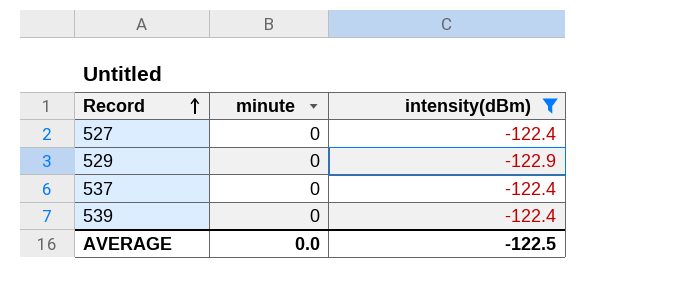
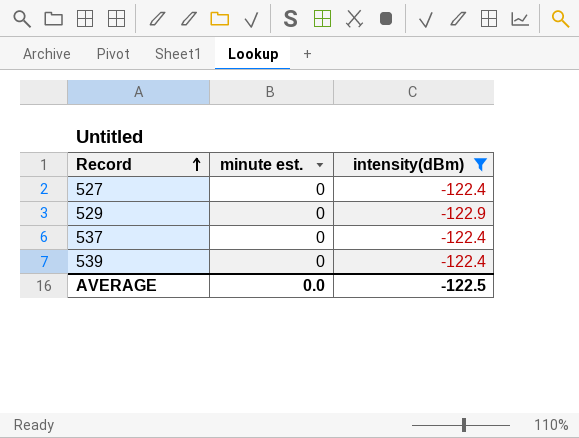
column name: minute -> minute est.

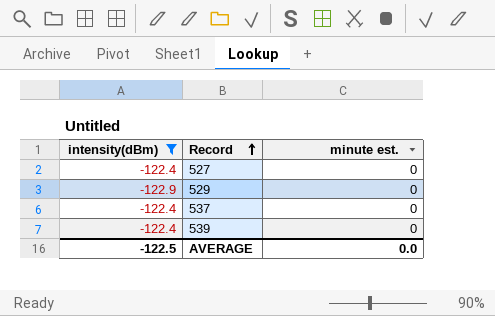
column intensity(dBm) | position: 3 -> 1

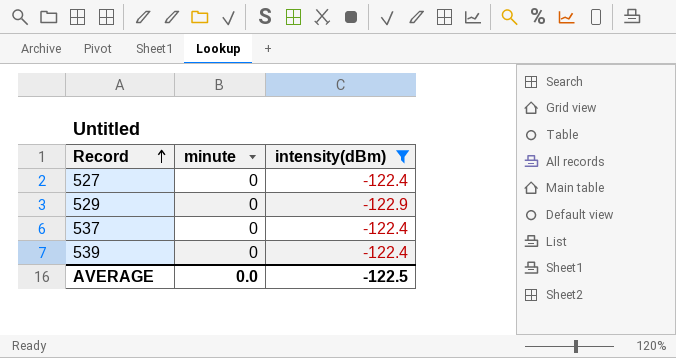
column name: minute est. -> minute
column intensity(dBm) | position: 1 -> 3

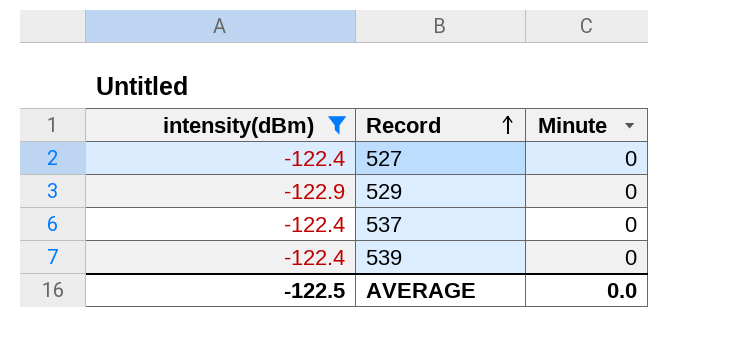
column intensity(dBm) | position: 3 -> 1
column name: minute -> Minute

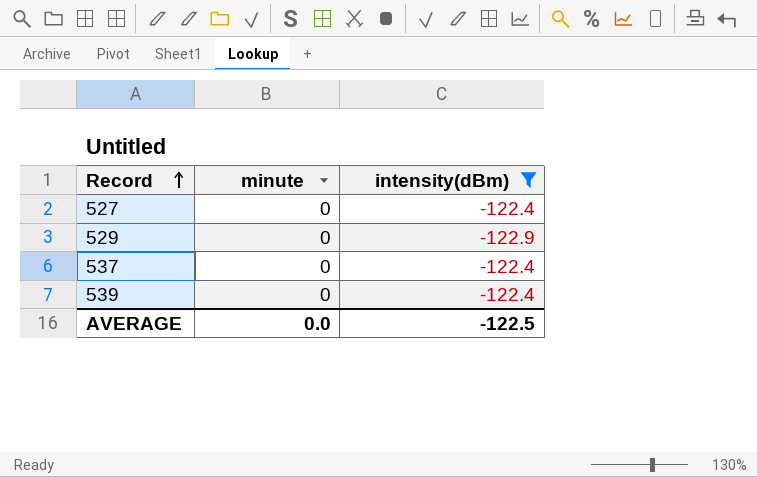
column name: Minute -> minute
column intensity(dBm) | position: 1 -> 3

